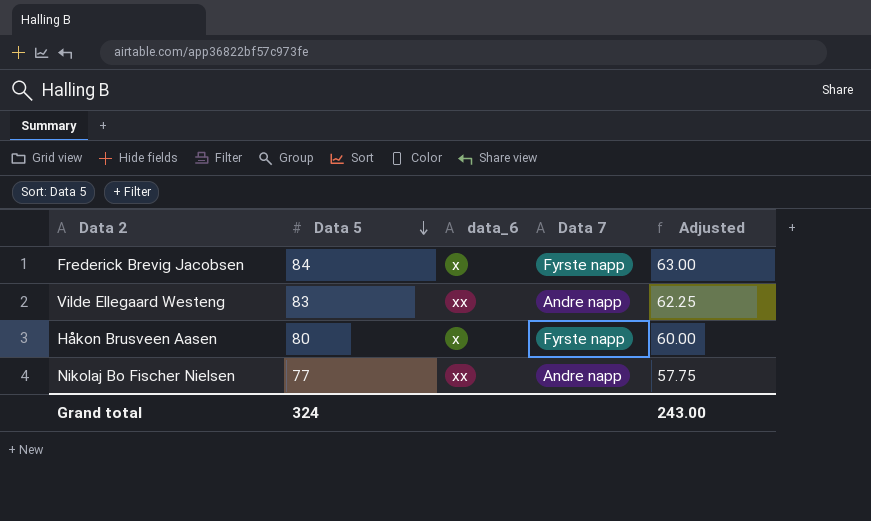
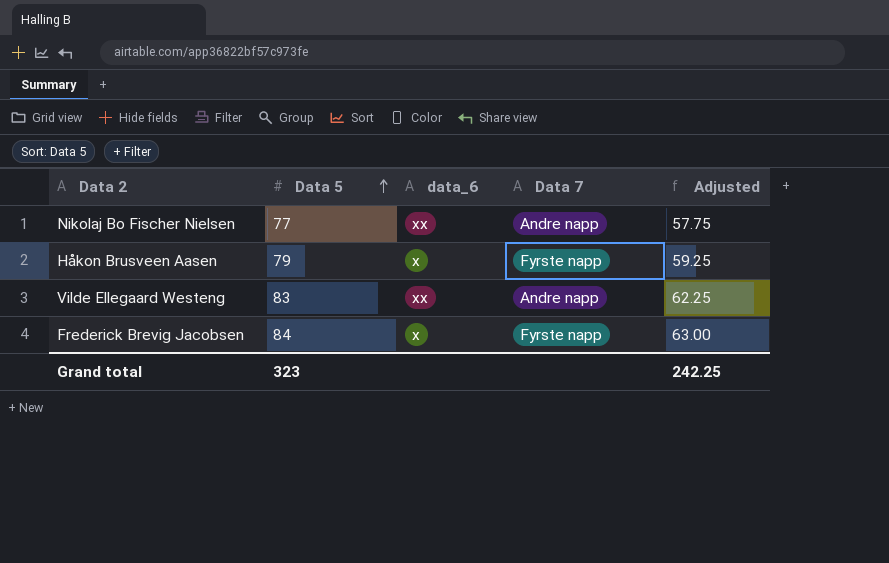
row order: Data 5 descending -> Data 5 ascending
Håkon Brusveen Aasen | Data 5: 80 -> 79
Håkon Brusveen Aasen | Adjusted: 60.00 -> 59.25
Grand total | Data 5: 324 -> 323
Grand total | Adjusted: 243.00 -> 242.25

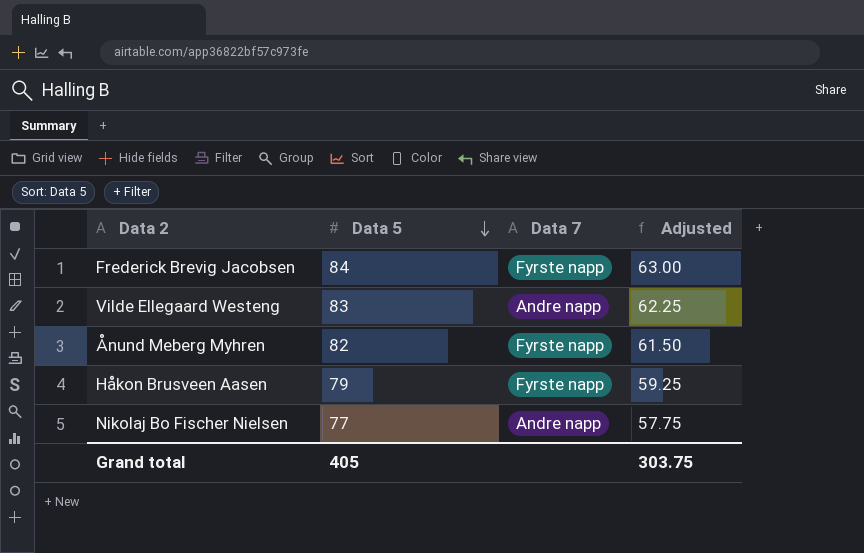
row order: Data 5 ascending -> Data 5 descending
column data_6 | position: 3 -> none
row Ånund Meberg Myhren: none -> 82 | Fyrste napp | 61.50
Grand total | Data 5: 323 -> 405
Grand total | Adjusted: 242.25 -> 303.75

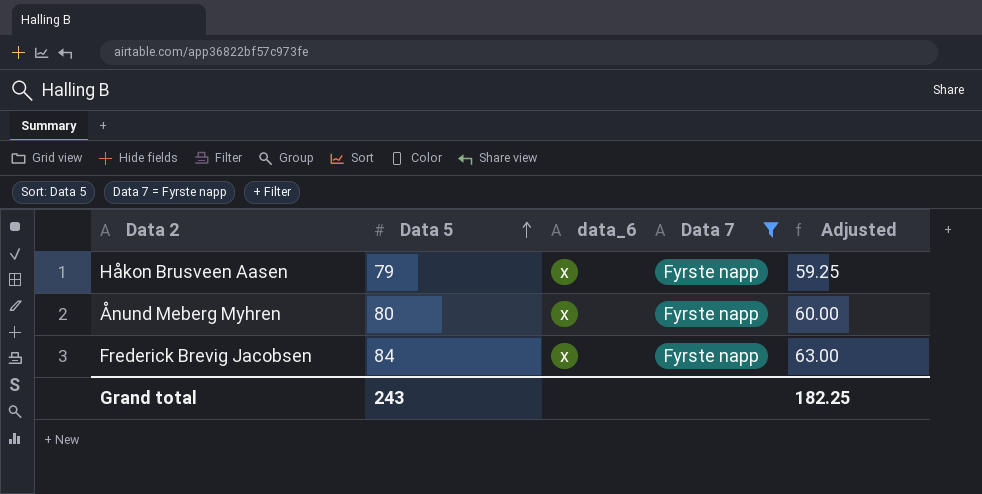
filter: none -> Data 7 = Fyrste napp
row order: Data 5 descending -> Data 5 ascending
column data_6 | position: none -> 3
Ånund Meberg Myhren | Data 5: 82 -> 80
Ånund Meberg Myhren | Adjusted: 61.50 -> 60.00
Grand total | Data 5: 405 -> 243
Grand total | Adjusted: 303.75 -> 182.25

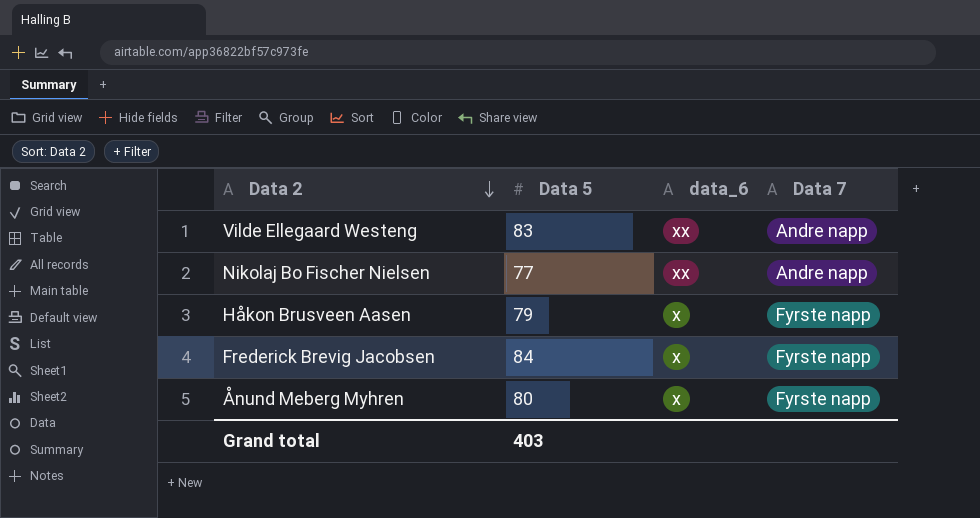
filter: Data 7 = Fyrste napp -> none
row order: Data 5 ascending -> Data 2 descending
column Adjusted | formula: [Data 5] * 0.75 -> none
Grand total | Data 5: 243 -> 403

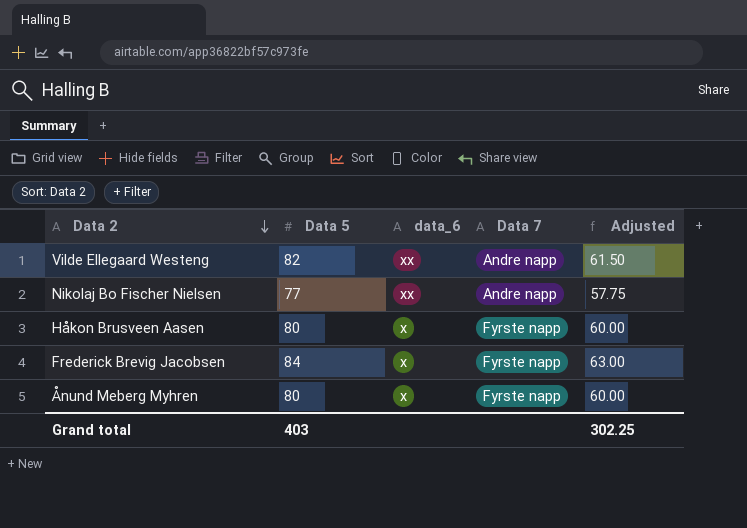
column Adjusted | formula: none -> [Data 5] * 0.75
Vilde Ellegaard Westeng | Data 5: 83 -> 82
Håkon Brusveen Aasen | Data 5: 79 -> 80

